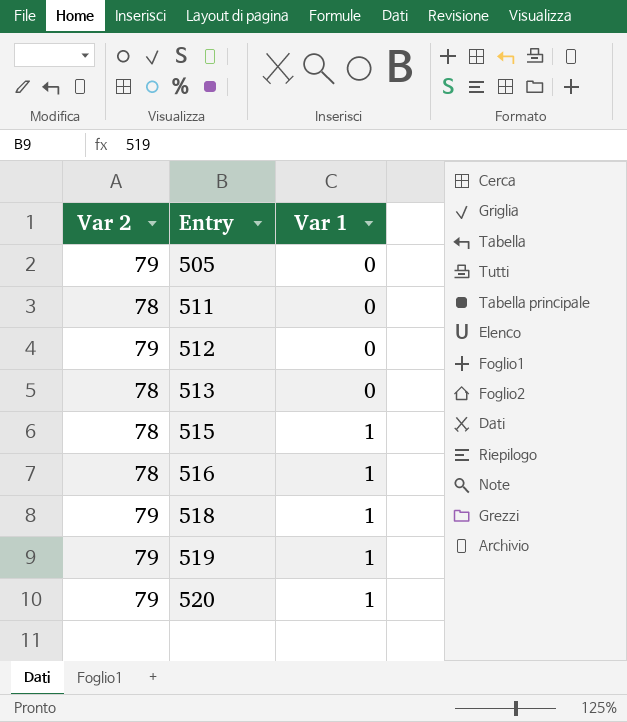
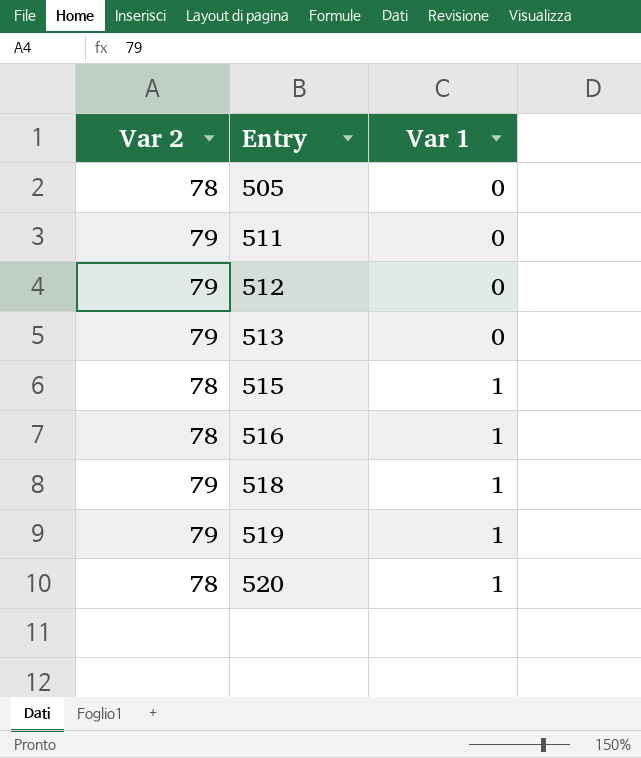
505 | Var 2: 79 -> 78
511 | Var 2: 78 -> 79
513 | Var 2: 78 -> 79
520 | Var 2: 79 -> 78

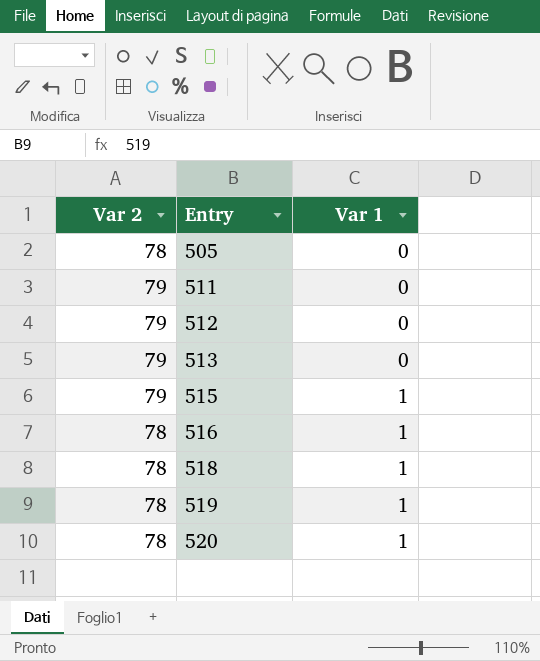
515 | Var 2: 78 -> 79
518 | Var 2: 79 -> 78
519 | Var 2: 79 -> 78

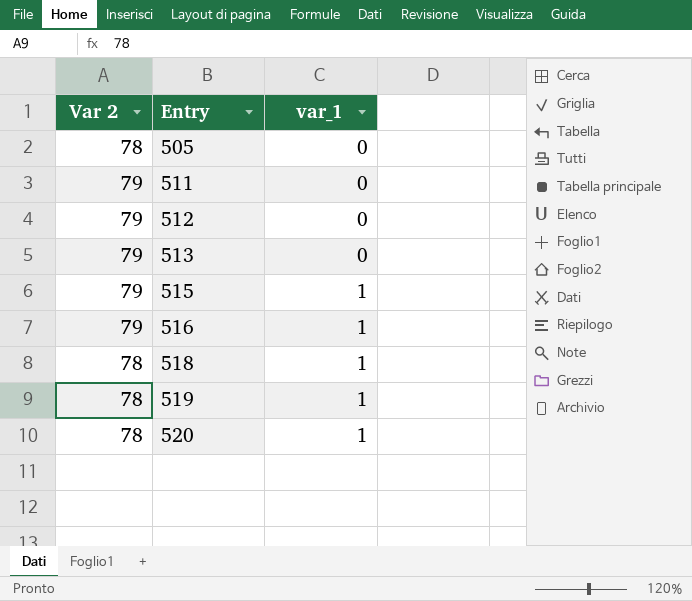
column name: Var 1 -> var_1
516 | Var 2: 78 -> 79

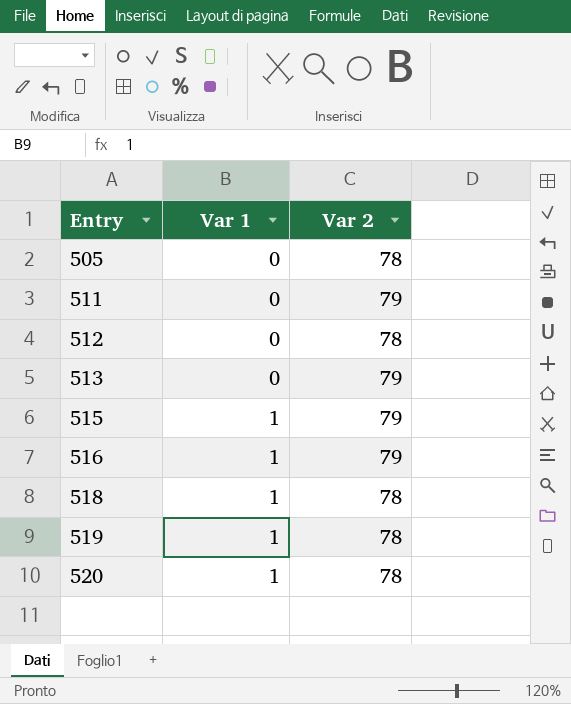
column name: var_1 -> Var 1
column Var 2 | position: 1 -> 3
512 | Var 2: 79 -> 78

